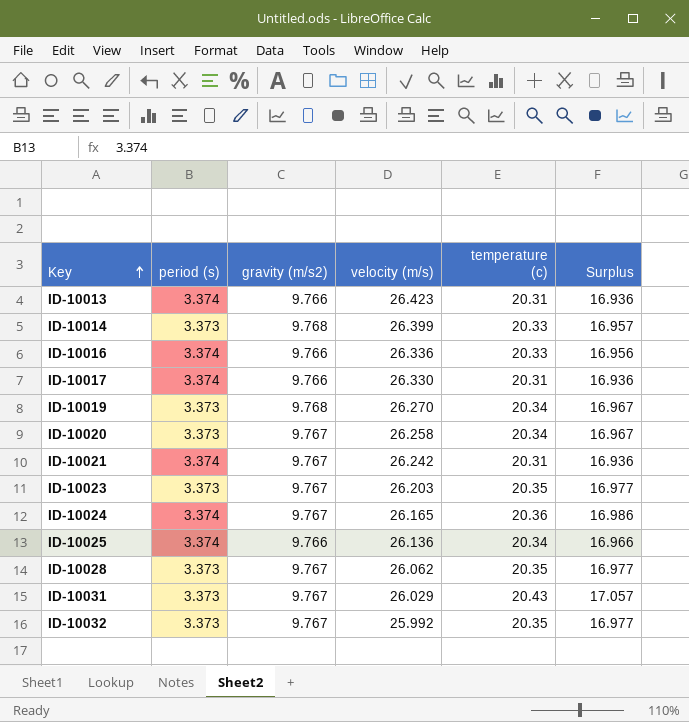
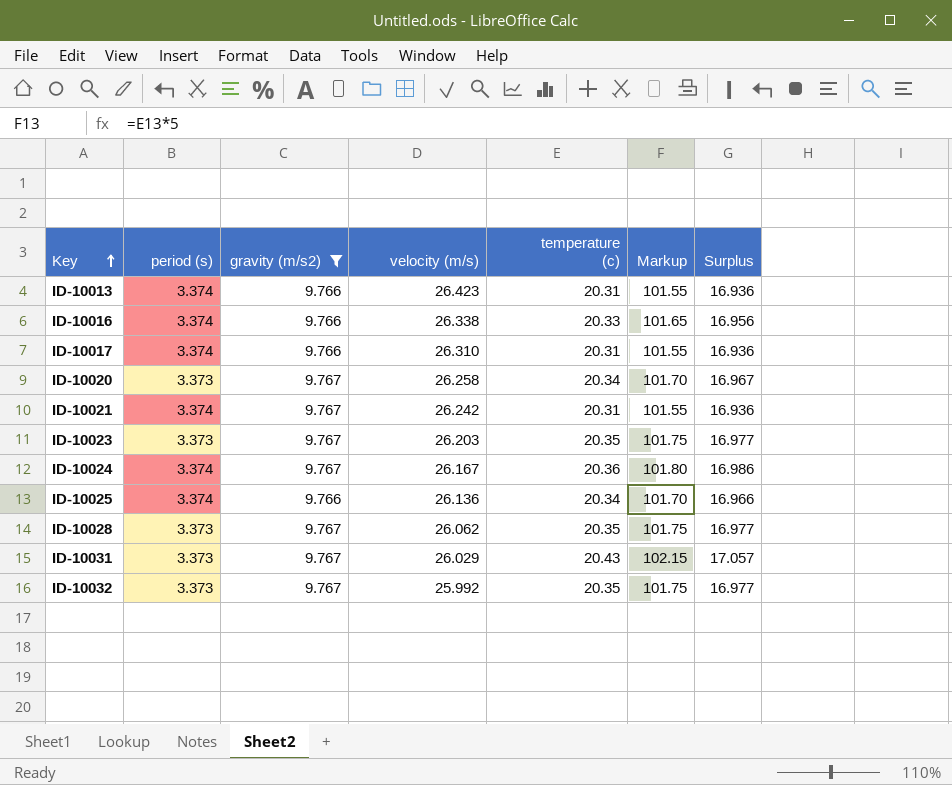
filter: none -> gravity (m/s2) != 9.768
column Markup | formula: none -> [temperature (c)] * 5
ID-10016 | velocity (m/s): 26.336 -> 26.338
ID-10017 | velocity (m/s): 26.330 -> 26.310
ID-10024 | velocity (m/s): 26.165 -> 26.167

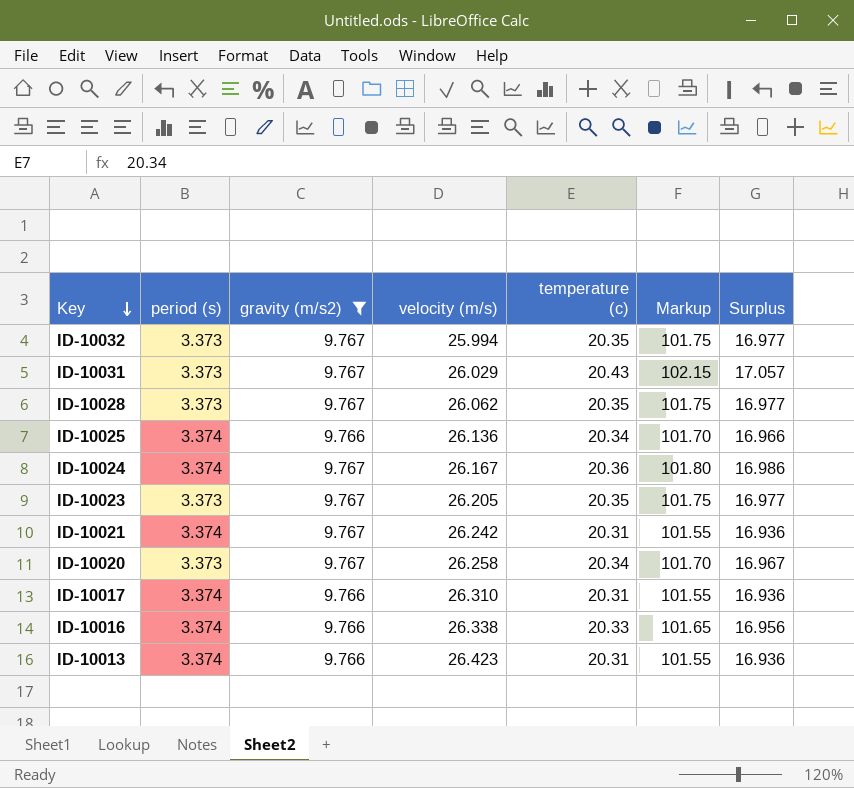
row order: Key ascending -> Key descending
ID-10032 | velocity (m/s): 25.992 -> 25.994
ID-10023 | velocity (m/s): 26.203 -> 26.205

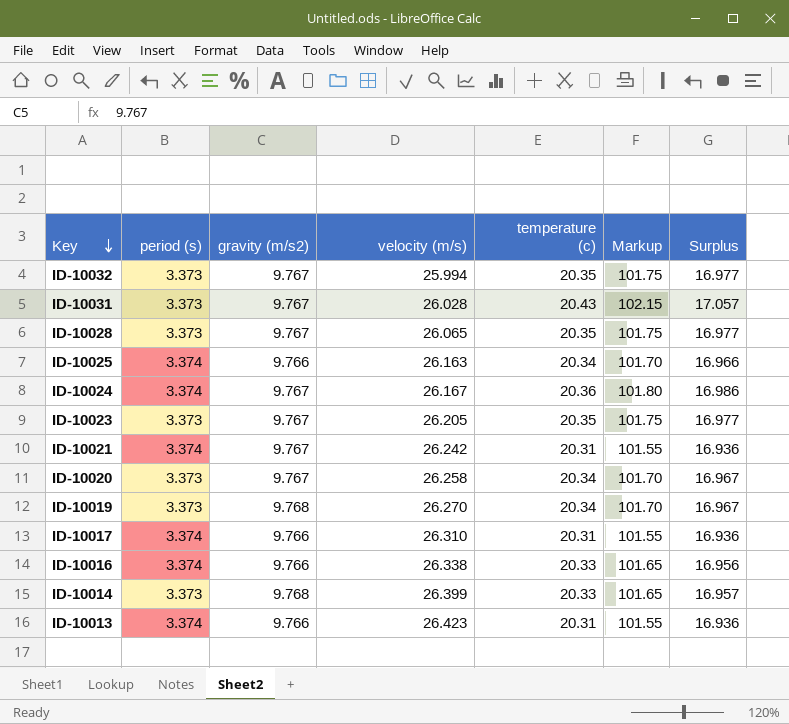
filter: gravity (m/s2) != 9.768 -> none
ID-10031 | velocity (m/s): 26.029 -> 26.028
ID-10028 | velocity (m/s): 26.062 -> 26.065
ID-10025 | velocity (m/s): 26.136 -> 26.163

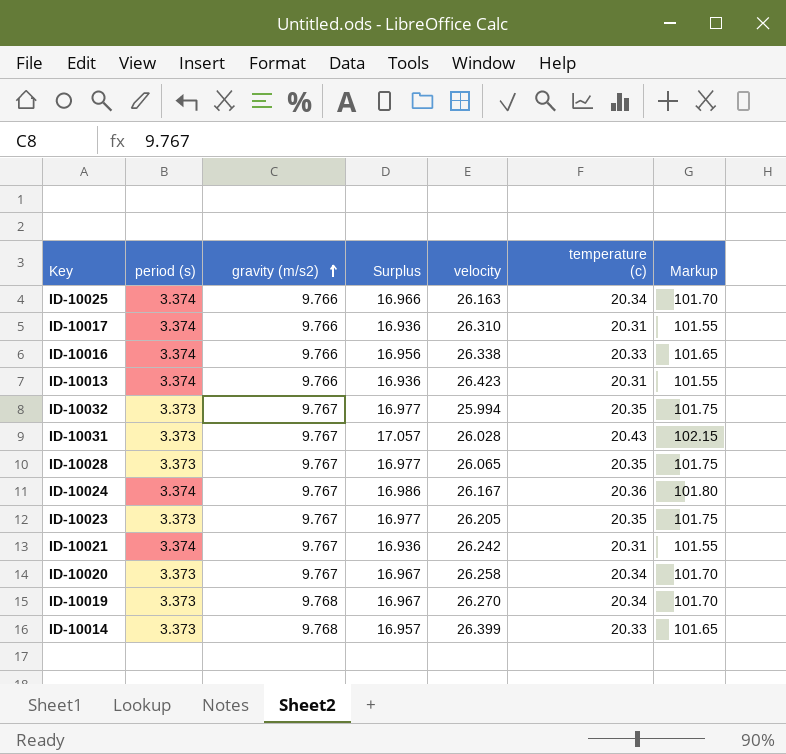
row order: Key descending -> gravity (m/s2) ascending
column Surplus | position: 7 -> 4
column name: velocity (m/s) -> velocity

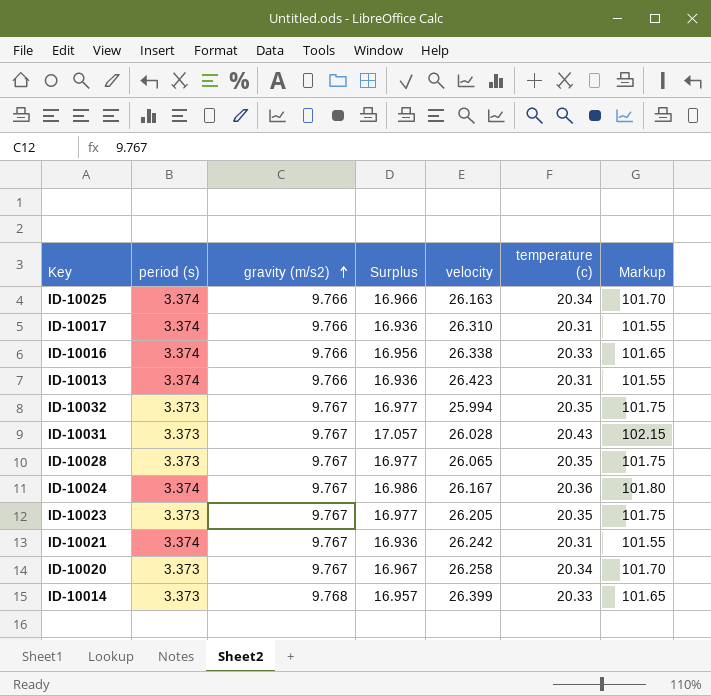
row ID-10019: 3.373 | 9.768 | 16.967 | 26.270 | 20.34 | 101.70 -> none

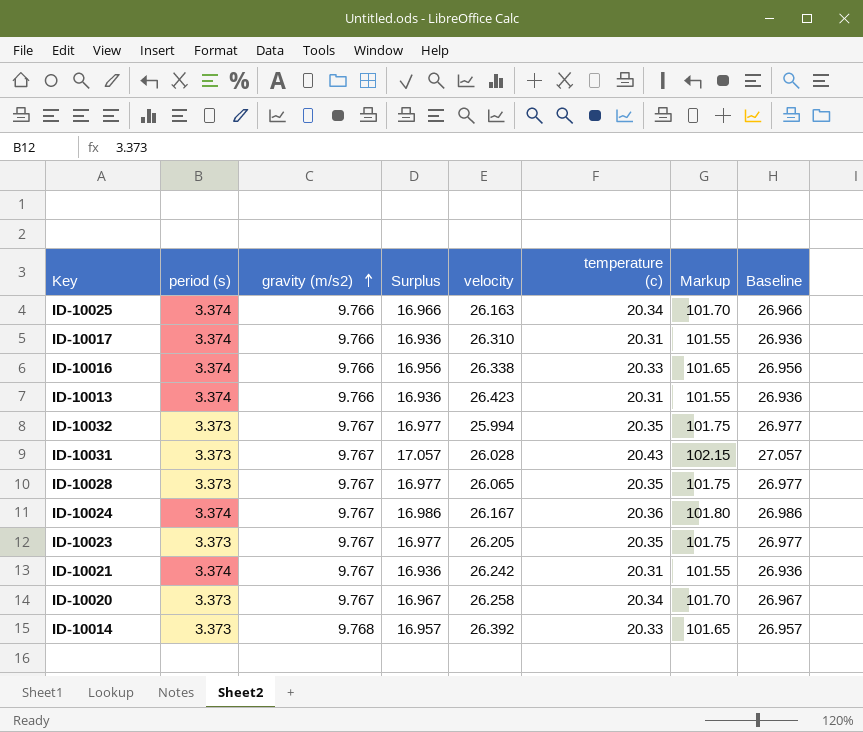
column Baseline | formula: none -> [Surplus] + 10
ID-10014 | velocity: 26.399 -> 26.392

